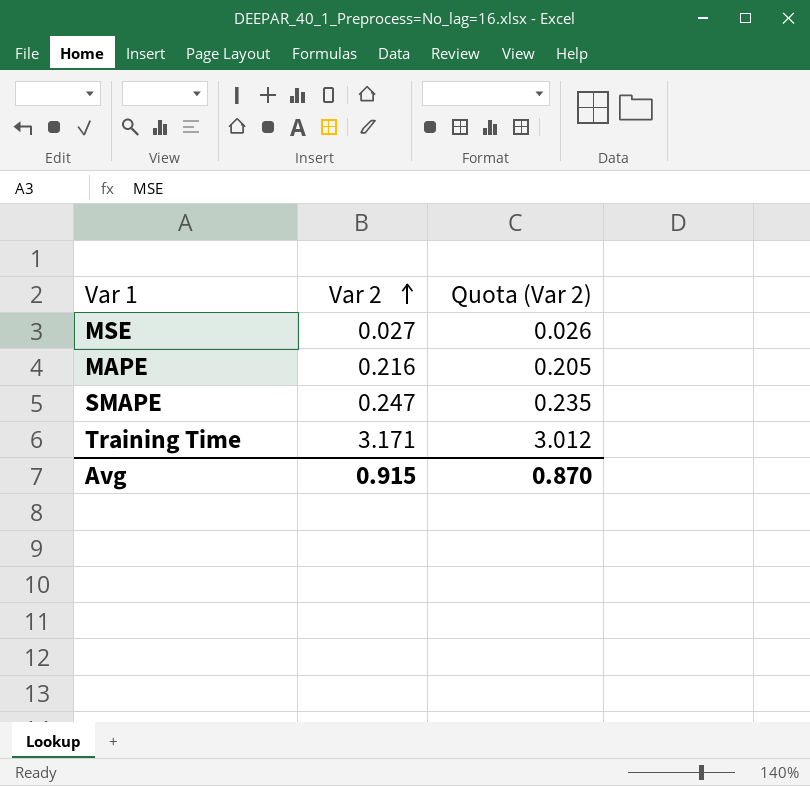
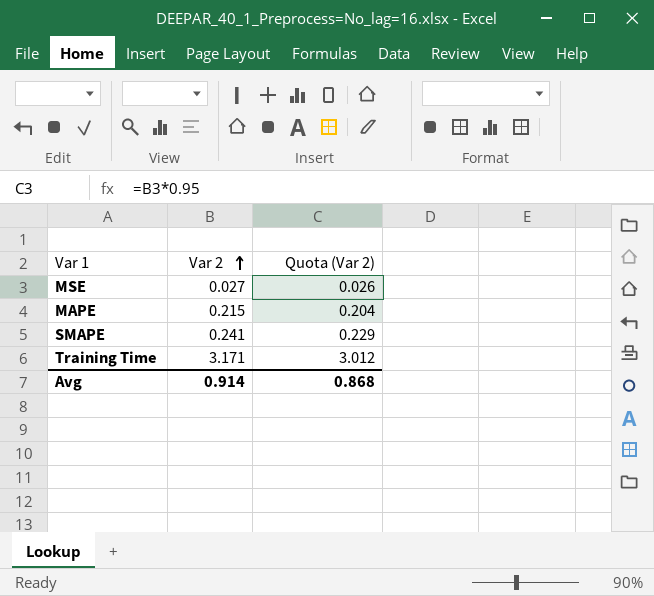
MAPE | Var 2: 0.216 -> 0.215
MAPE | Quota (Var 2): 0.205 -> 0.204
SMAPE | Var 2: 0.247 -> 0.241
SMAPE | Quota (Var 2): 0.235 -> 0.229
Avg | Var 2: 0.915 -> 0.914
Avg | Quota (Var 2): 0.870 -> 0.868

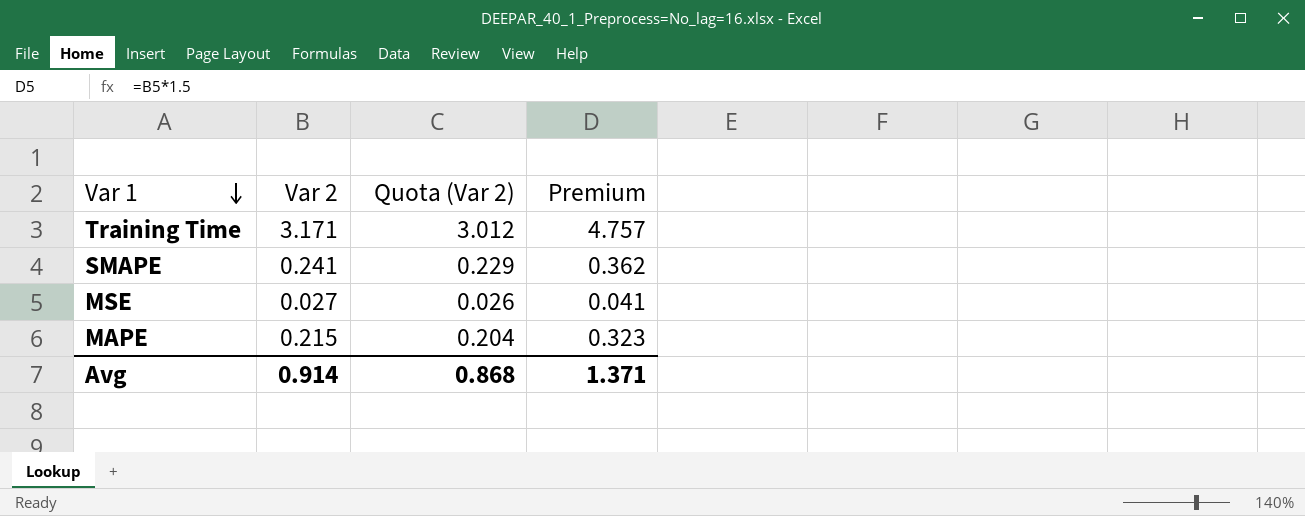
row order: Var 2 ascending -> Var 1 descending
column Premium | formula: none -> [Var 2] * 1.5

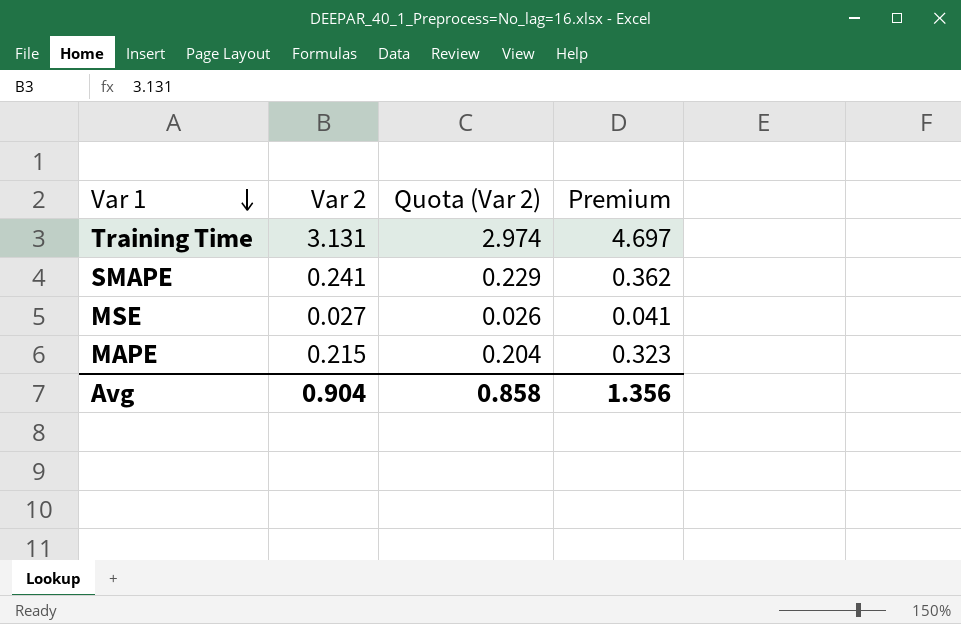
Training Time | Var 2: 3.171 -> 3.131
Training Time | Quota (Var 2): 3.012 -> 2.974
Training Time | Premium: 4.757 -> 4.697
Avg | Var 2: 0.914 -> 0.904
Avg | Quota (Var 2): 0.868 -> 0.858
Avg | Premium: 1.371 -> 1.356

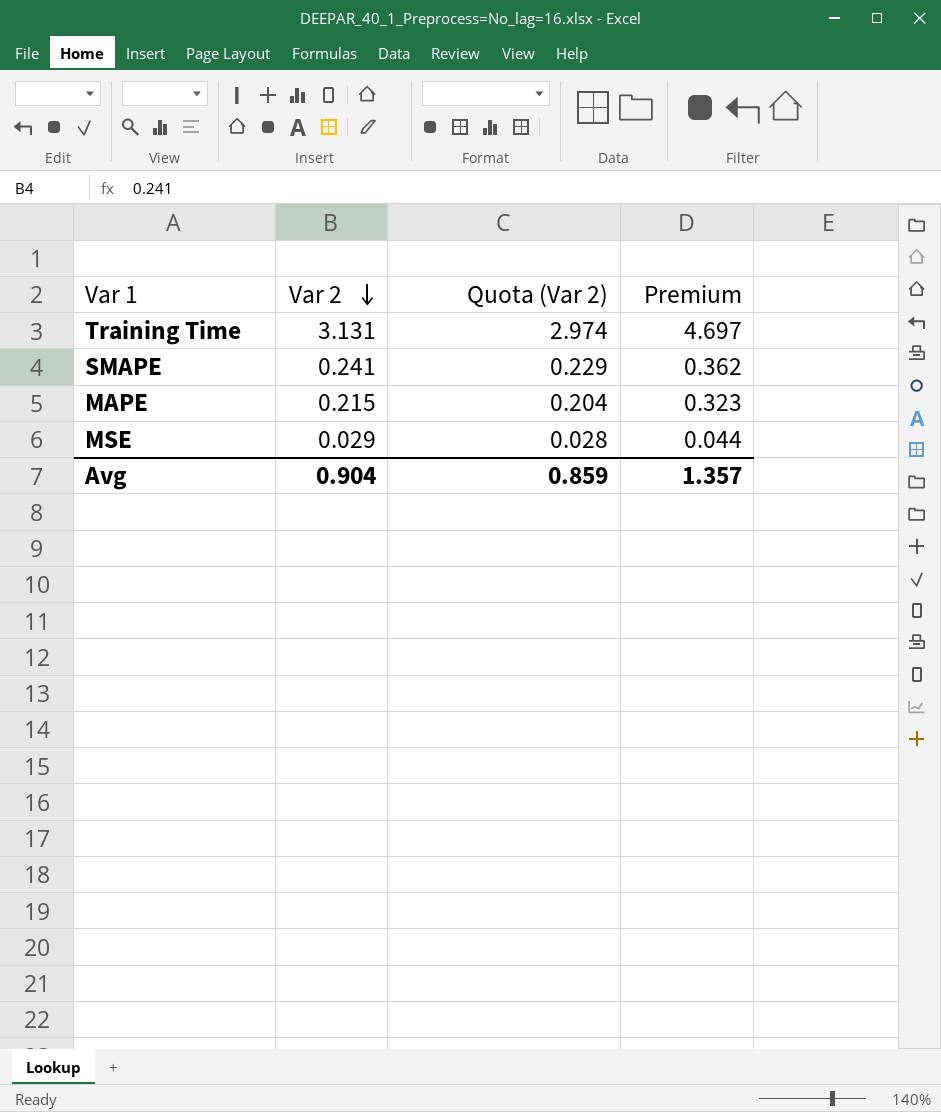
row order: Var 1 descending -> Var 2 descending
MSE | Var 2: 0.027 -> 0.029
MSE | Quota (Var 2): 0.026 -> 0.028
MSE | Premium: 0.041 -> 0.044
Avg | Quota (Var 2): 0.858 -> 0.859
Avg | Premium: 1.356 -> 1.357

